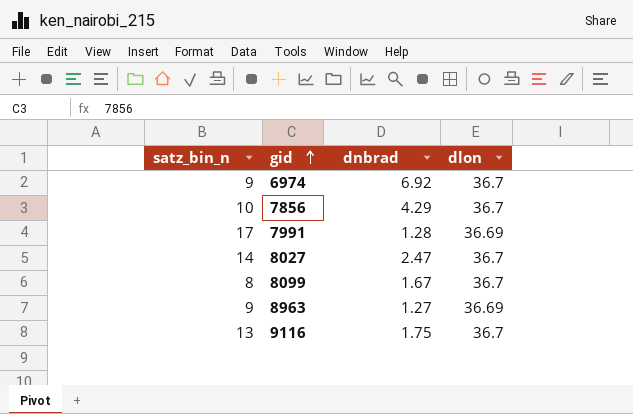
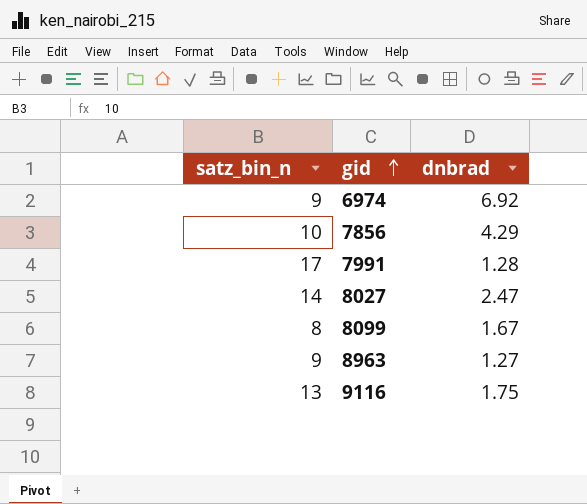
column dlon | position: 4 -> none

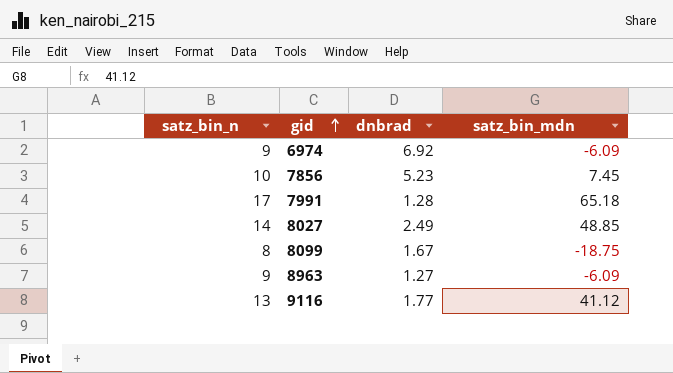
column satz_bin_mdn | position: none -> 4
7856 | dnbrad: 4.29 -> 5.23
8027 | dnbrad: 2.47 -> 2.49
9116 | dnbrad: 1.75 -> 1.77

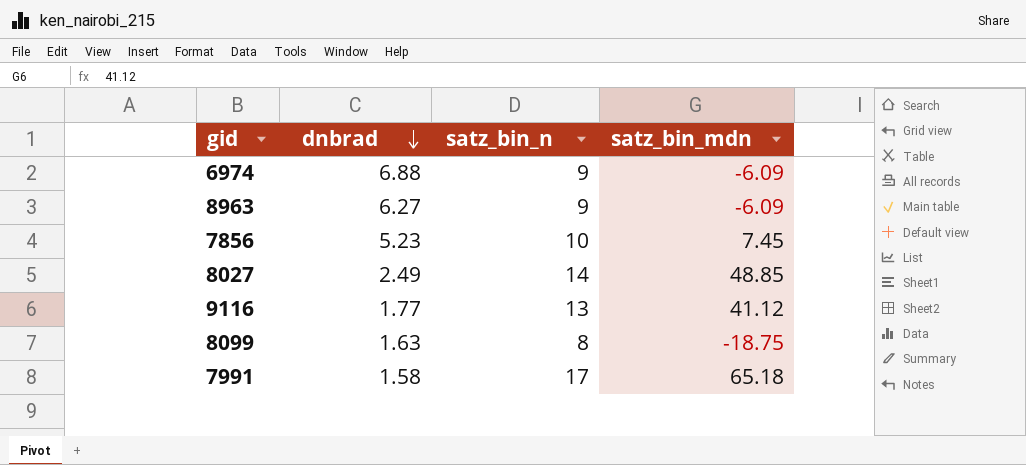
row order: gid ascending -> dnbrad descending
column satz_bin_n | position: 1 -> 3
6974 | dnbrad: 6.92 -> 6.88
8963 | dnbrad: 1.27 -> 6.27
8099 | dnbrad: 1.67 -> 1.63
7991 | dnbrad: 1.28 -> 1.58

